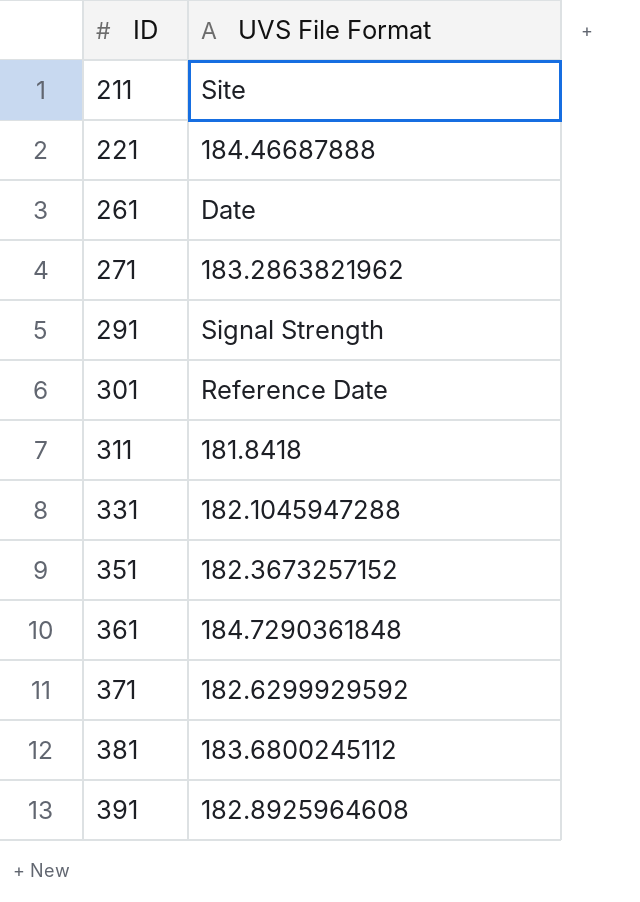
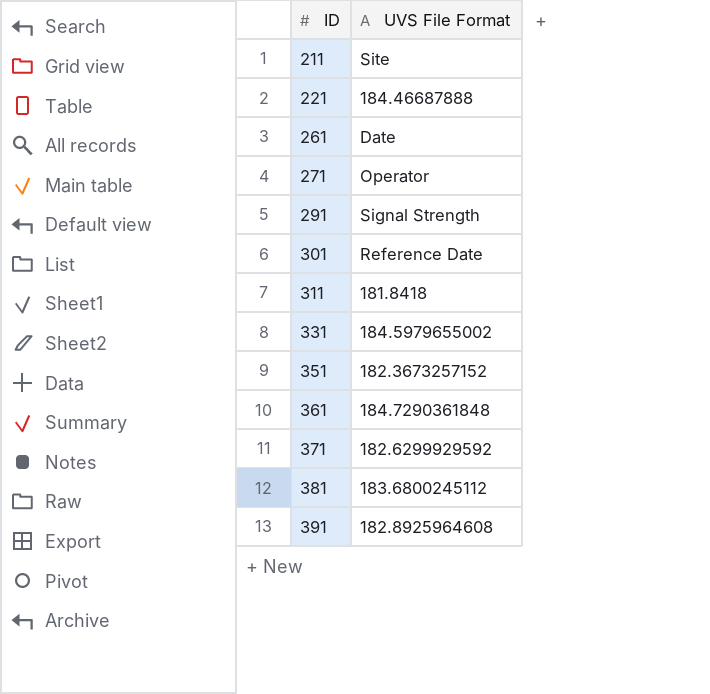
271 | UVS File Format: 183.2863821962 -> Operator
331 | UVS File Format: 182.1045947288 -> 184.5979655002

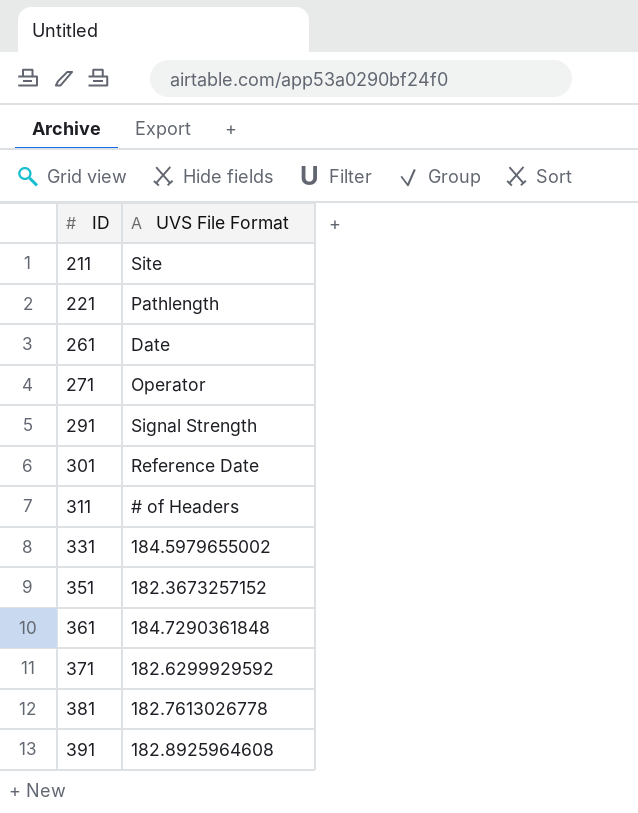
221 | UVS File Format: 184.46687888 -> Pathlength
311 | UVS File Format: 181.8418 -> # of Headers
381 | UVS File Format: 183.6800245112 -> 182.7613026778

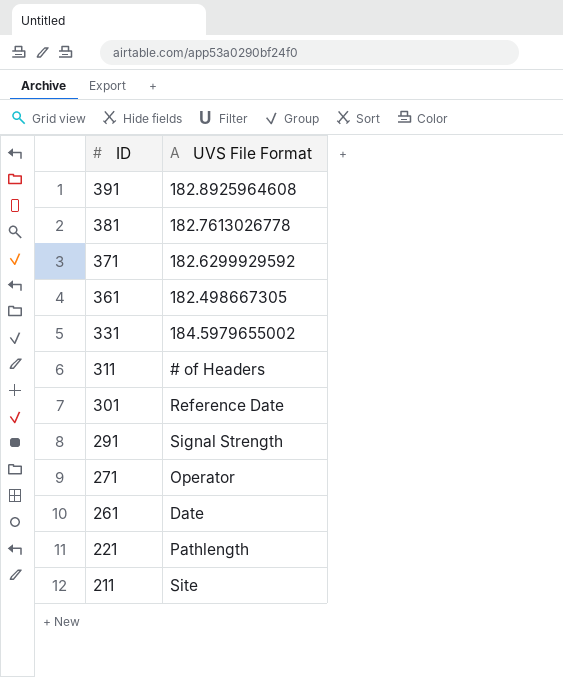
row order: ID ascending -> ID descending
row 351: 182.3673257152 -> none
361 | UVS File Format: 184.7290361848 -> 182.498667305

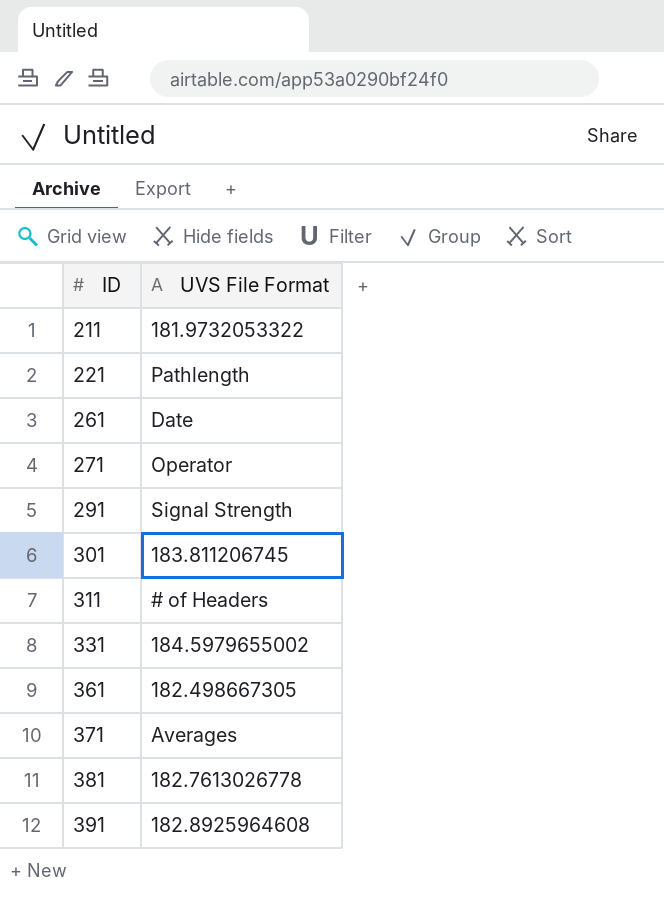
row order: ID descending -> ID ascending
211 | UVS File Format: Site -> 181.9732053322
301 | UVS File Format: Reference Date -> 183.811206745
371 | UVS File Format: 182.6299929592 -> Averages

